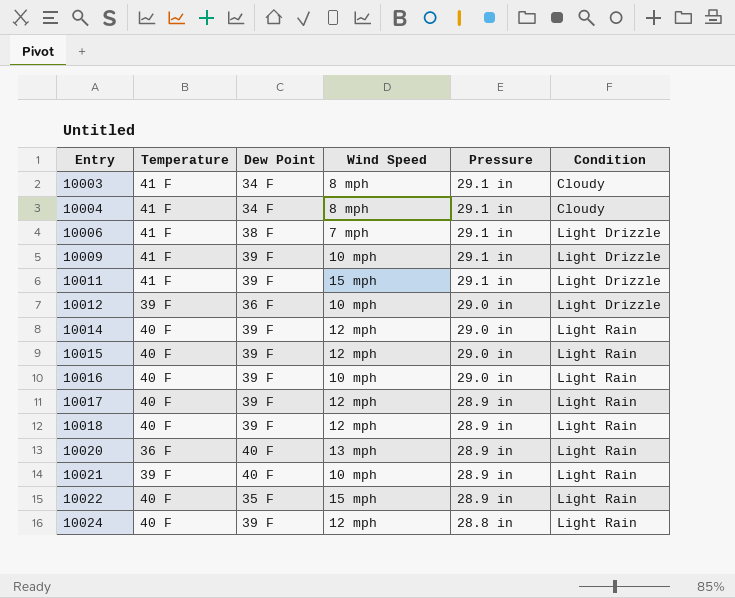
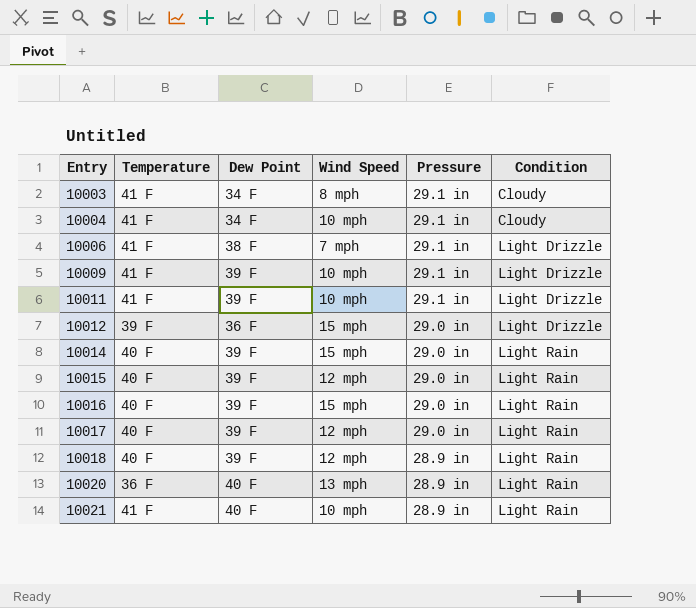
row 10022: 40 F | 35 F | 15 mph | 28.9 in | Light Rain -> none
row 10024: 40 F | 39 F | 12 mph | 28.8 in | Light Rain -> none
10004 | Wind Speed: 8 mph -> 10 mph
10011 | Wind Speed: 15 mph -> 10 mph
10012 | Wind Speed: 10 mph -> 15 mph
10014 | Wind Speed: 12 mph -> 15 mph
10016 | Wind Speed: 10 mph -> 15 mph
10017 | Pressure: 28.9 in -> 29.0 in
10021 | Temperature: 39 F -> 41 F

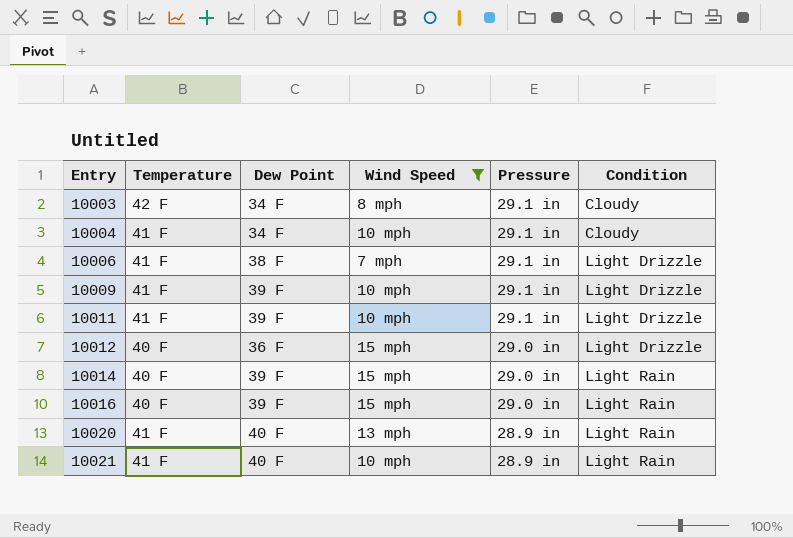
filter: none -> Wind Speed != 12 mph
10003 | Temperature: 41 F -> 42 F
10012 | Temperature: 39 F -> 40 F
10020 | Temperature: 36 F -> 41 F

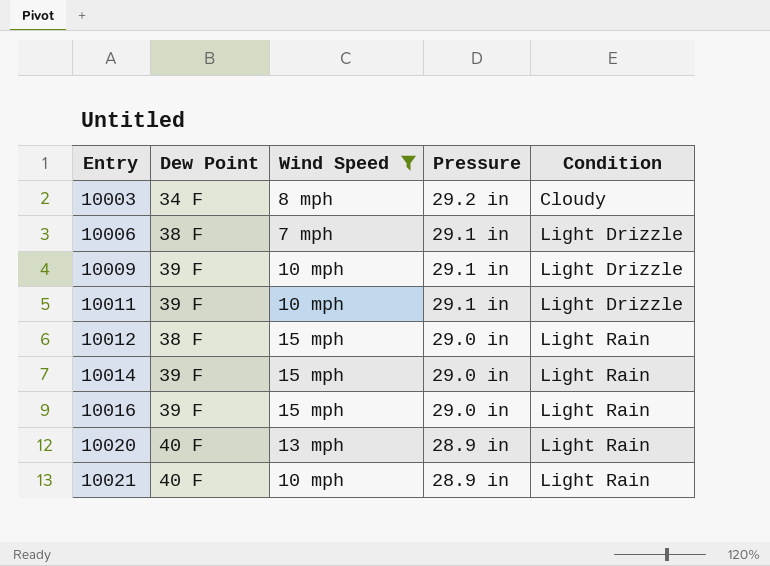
column Temperature | position: 2 -> none
row 10004: 41 F | 34 F | 10 mph | 29.1 in | Cloudy -> none
10003 | Pressure: 29.1 in -> 29.2 in
10012 | Dew Point: 36 F -> 38 F
10012 | Condition: Light Drizzle -> Light Rain

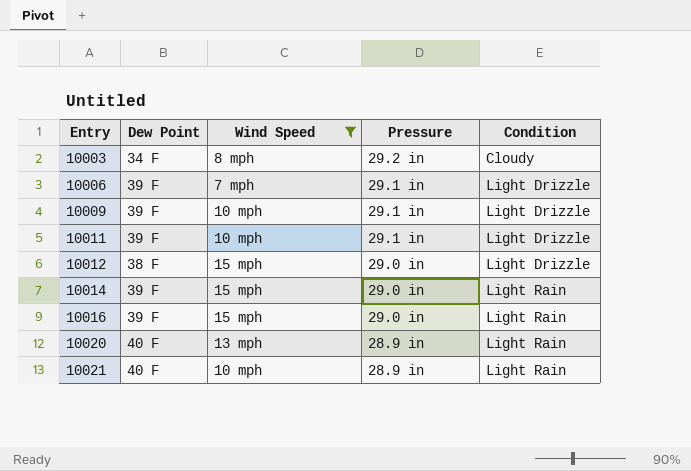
10006 | Dew Point: 38 F -> 39 F
10012 | Condition: Light Rain -> Light Drizzle

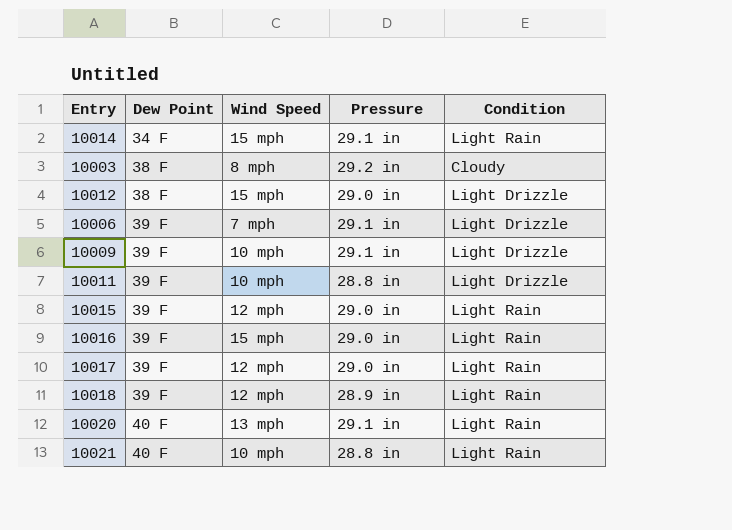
filter: Wind Speed != 12 mph -> none
row order: Entry ascending -> Dew Point ascending
10014 | Dew Point: 39 F -> 34 F
10014 | Pressure: 29.0 in -> 29.1 in
10003 | Dew Point: 34 F -> 38 F
10011 | Pressure: 29.1 in -> 28.8 in
10020 | Pressure: 28.9 in -> 29.1 in
10021 | Pressure: 28.9 in -> 28.8 in

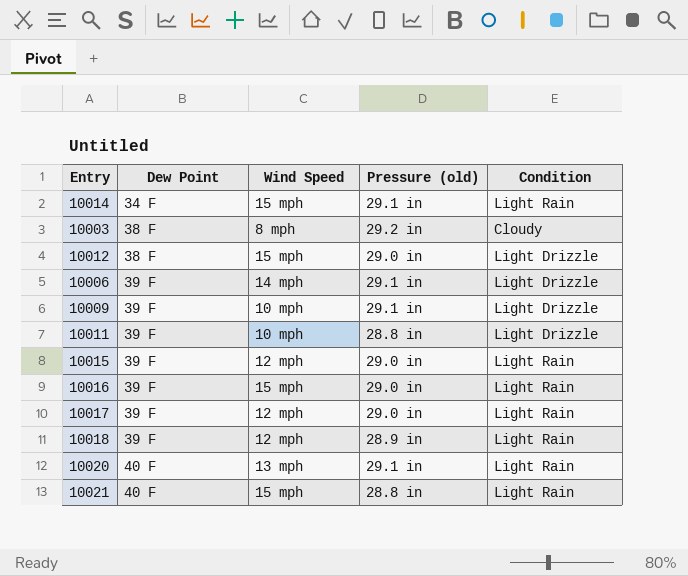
column name: Pressure -> Pressure (old)
10006 | Wind Speed: 7 mph -> 14 mph
10021 | Wind Speed: 10 mph -> 15 mph

